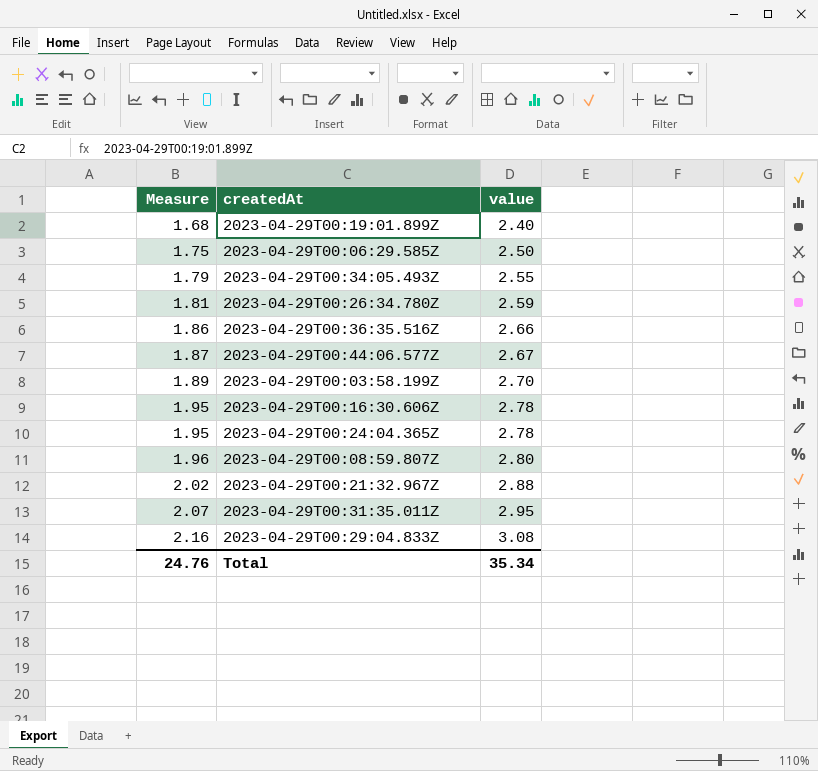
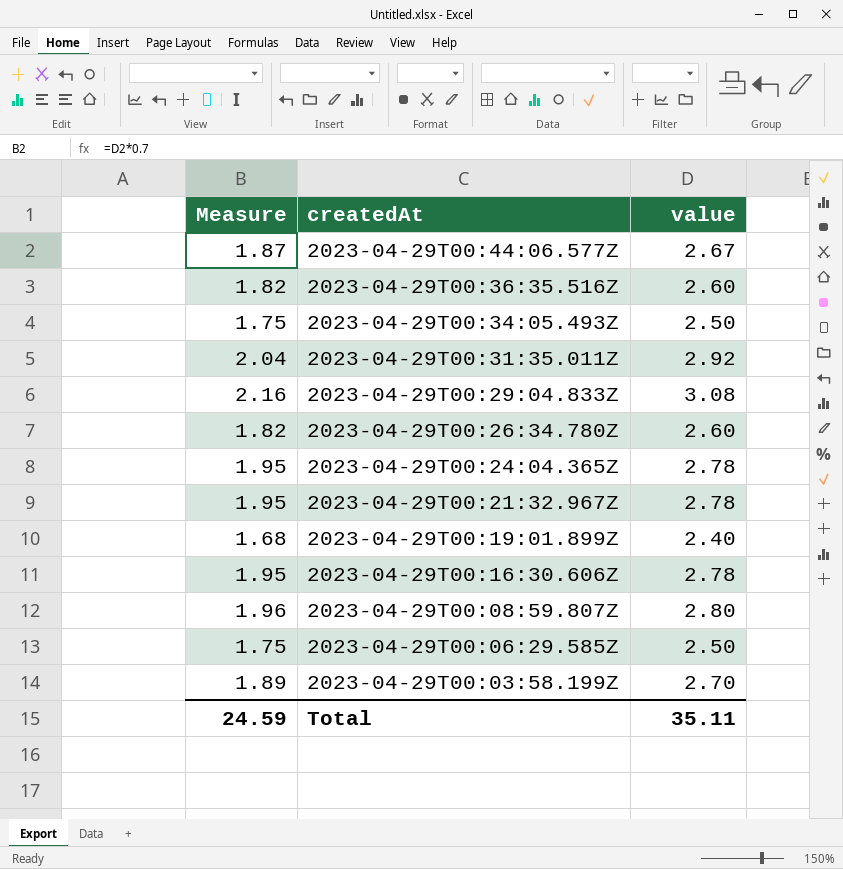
row order: Measure ascending -> createdAt descending
2023-04-29T00:36:35.516Z | Measure: 1.86 -> 1.82
2023-04-29T00:36:35.516Z | value: 2.66 -> 2.60
2023-04-29T00:34:05.493Z | Measure: 1.79 -> 1.75
2023-04-29T00:34:05.493Z | value: 2.55 -> 2.50
2023-04-29T00:31:35.011Z | Measure: 2.07 -> 2.04
2023-04-29T00:31:35.011Z | value: 2.95 -> 2.92
2023-04-29T00:26:34.780Z | Measure: 1.81 -> 1.82
2023-04-29T00:26:34.780Z | value: 2.59 -> 2.60
2023-04-29T00:21:32.967Z | Measure: 2.02 -> 1.95
2023-04-29T00:21:32.967Z | value: 2.88 -> 2.78
Total | Measure: 24.76 -> 24.59
Total | value: 35.34 -> 35.11

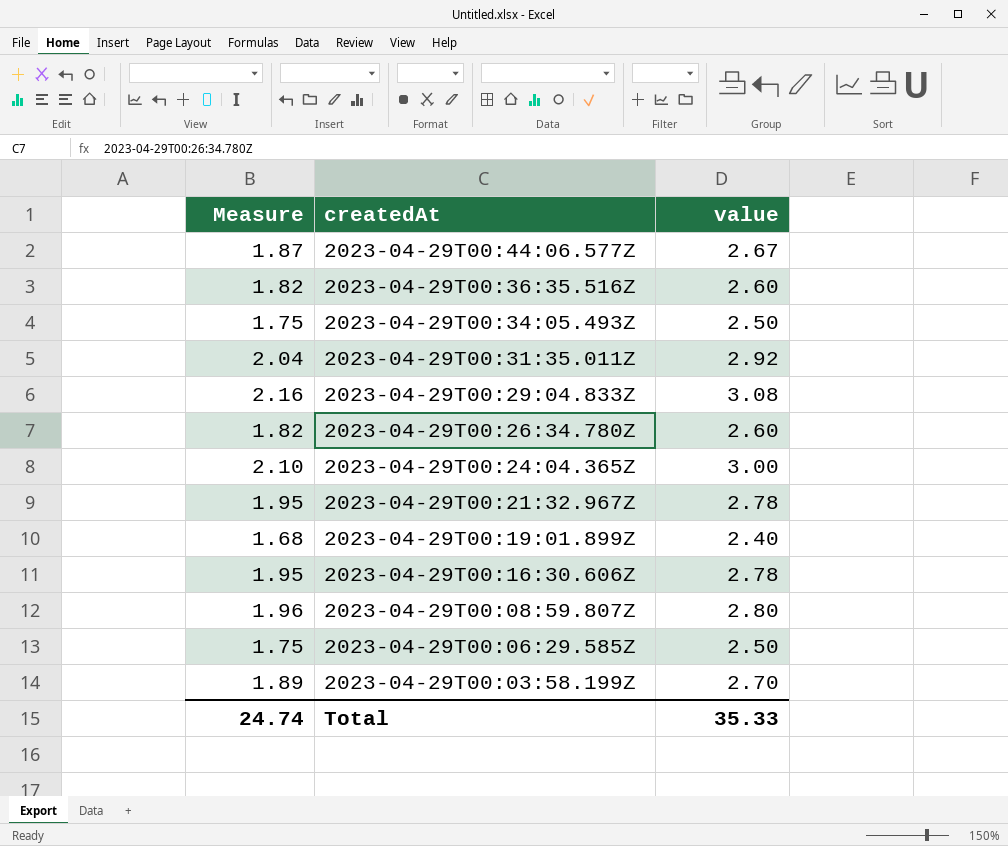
2023-04-29T00:24:04.365Z | Measure: 1.95 -> 2.10
2023-04-29T00:24:04.365Z | value: 2.78 -> 3.00
Total | Measure: 24.59 -> 24.74
Total | value: 35.11 -> 35.33

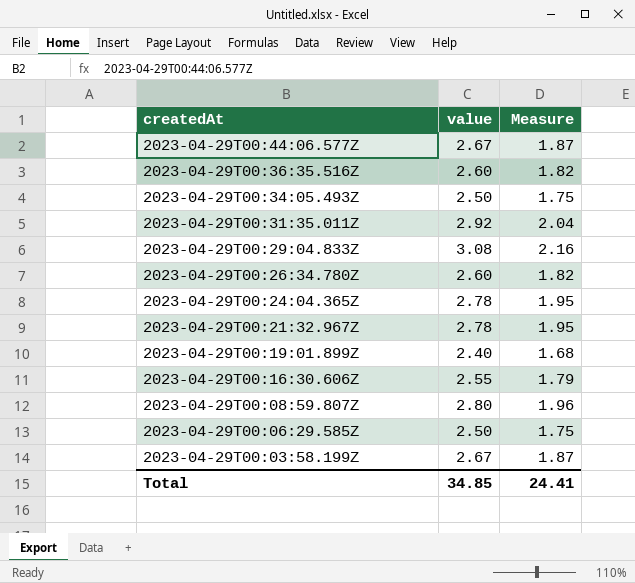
column Measure | position: 1 -> 3
2023-04-29T00:24:04.365Z | value: 3.00 -> 2.78
2023-04-29T00:24:04.365Z | Measure: 2.10 -> 1.95
2023-04-29T00:16:30.606Z | value: 2.78 -> 2.55
2023-04-29T00:16:30.606Z | Measure: 1.95 -> 1.79
2023-04-29T00:03:58.199Z | value: 2.70 -> 2.67
2023-04-29T00:03:58.199Z | Measure: 1.89 -> 1.87
Total | value: 35.33 -> 34.85
Total | Measure: 24.74 -> 24.41

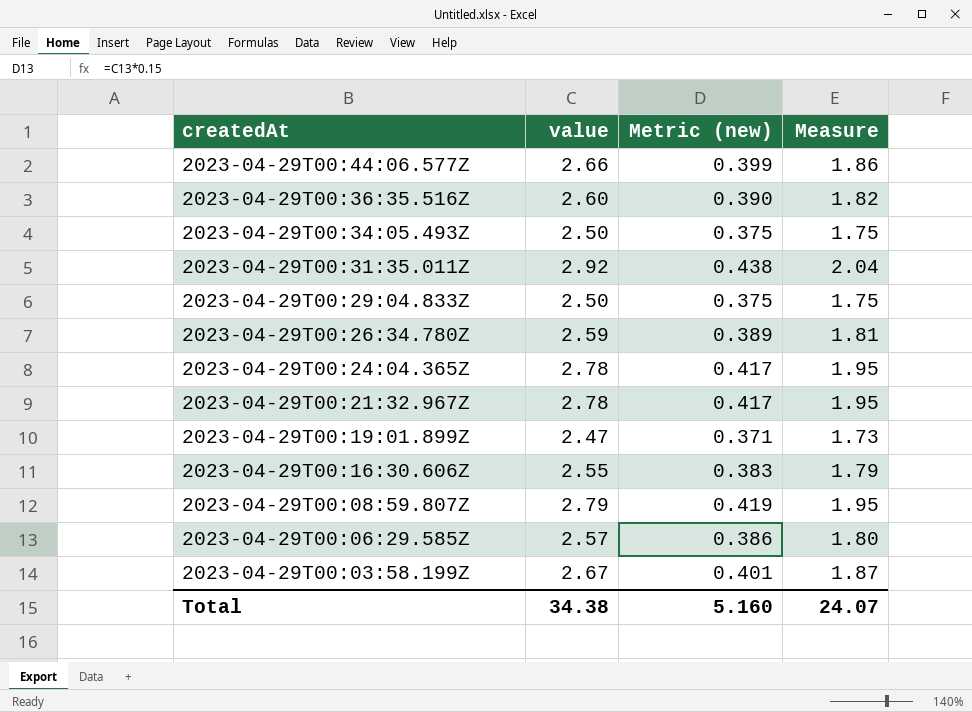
column Metric (new) | formula: none -> [value] * 0.15
2023-04-29T00:44:06.577Z | value: 2.67 -> 2.66
2023-04-29T00:44:06.577Z | Measure: 1.87 -> 1.86
2023-04-29T00:29:04.833Z | value: 3.08 -> 2.50
2023-04-29T00:29:04.833Z | Measure: 2.16 -> 1.75
2023-04-29T00:26:34.780Z | value: 2.60 -> 2.59
2023-04-29T00:26:34.780Z | Measure: 1.82 -> 1.81
2023-04-29T00:19:01.899Z | value: 2.40 -> 2.47
2023-04-29T00:19:01.899Z | Measure: 1.68 -> 1.73
2023-04-29T00:08:59.807Z | value: 2.80 -> 2.79
2023-04-29T00:08:59.807Z | Measure: 1.96 -> 1.95
2023-04-29T00:06:29.585Z | value: 2.50 -> 2.57
2023-04-29T00:06:29.585Z | Measure: 1.75 -> 1.80
Total | value: 34.85 -> 34.38
Total | Measure: 24.41 -> 24.07

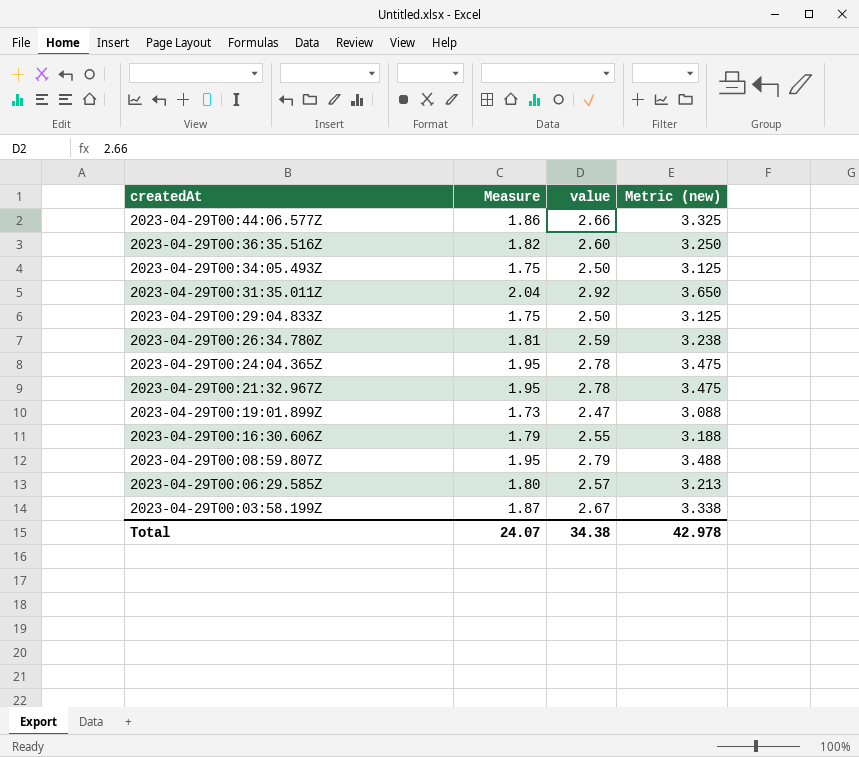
column Measure | position: 4 -> 2
column Metric (new) | formula: [value] * 0.15 -> [value] * 1.25
Total | Metric (new): 5.160 -> 42.978

